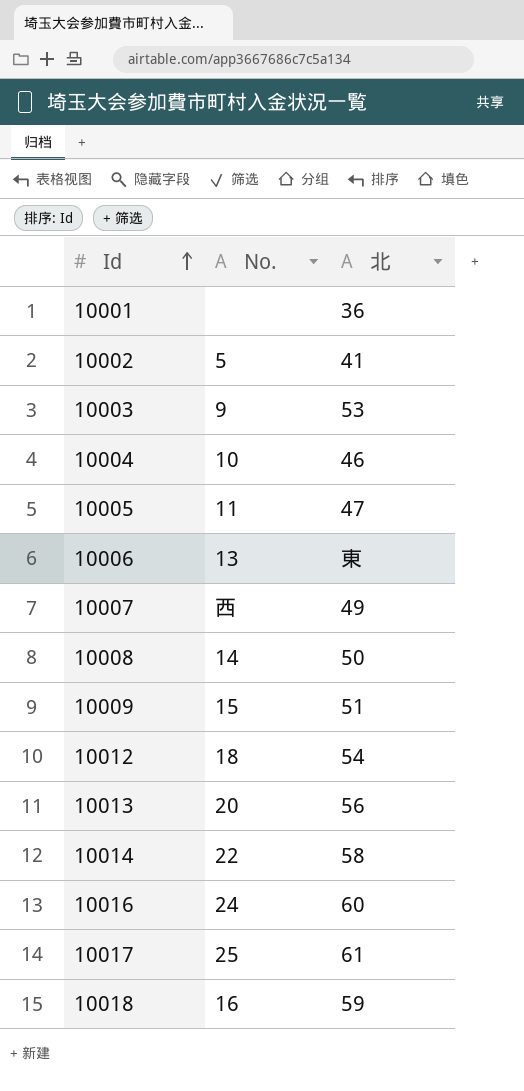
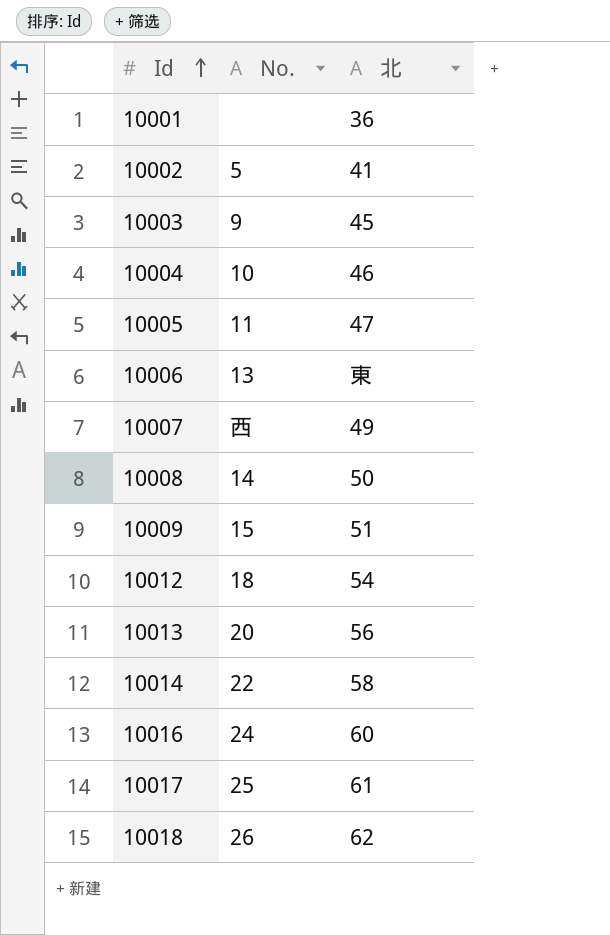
10003 | 北: 53 -> 45
10018 | No.: 16 -> 26
10018 | 北: 59 -> 62

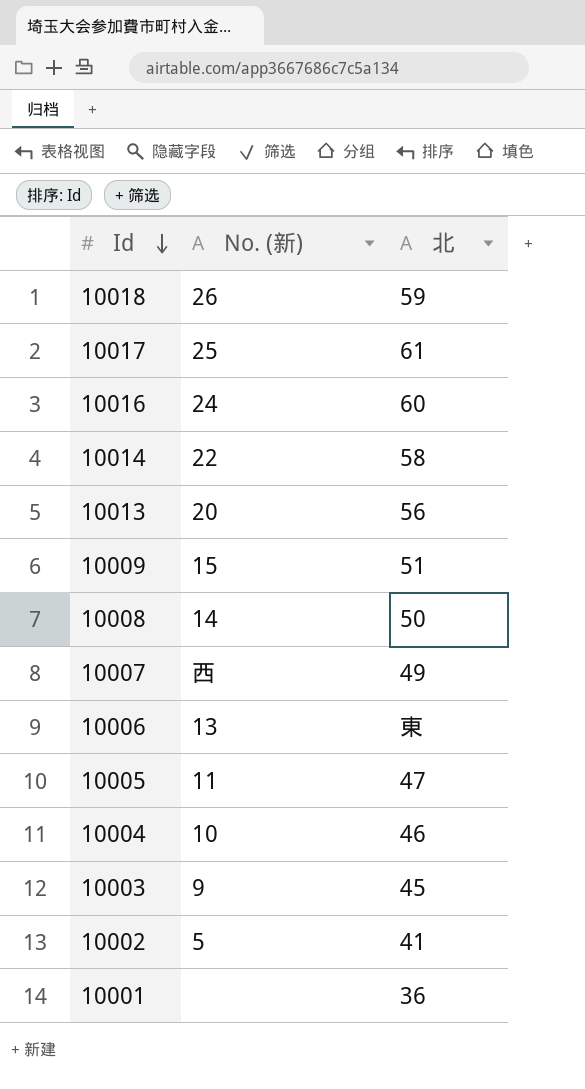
row order: Id ascending -> Id descending
column name: No. -> No. (新)
row 10012: 18 | 54 -> none
10018 | 北: 62 -> 59

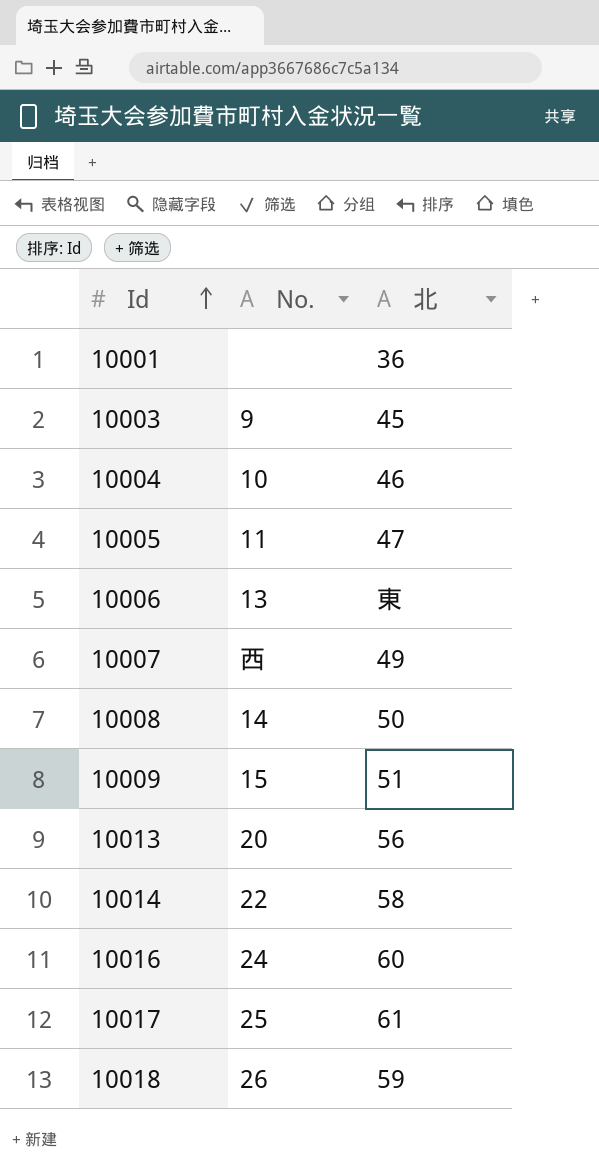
row order: Id descending -> Id ascending
column name: No. (新) -> No.
row 10002: 5 | 41 -> none

